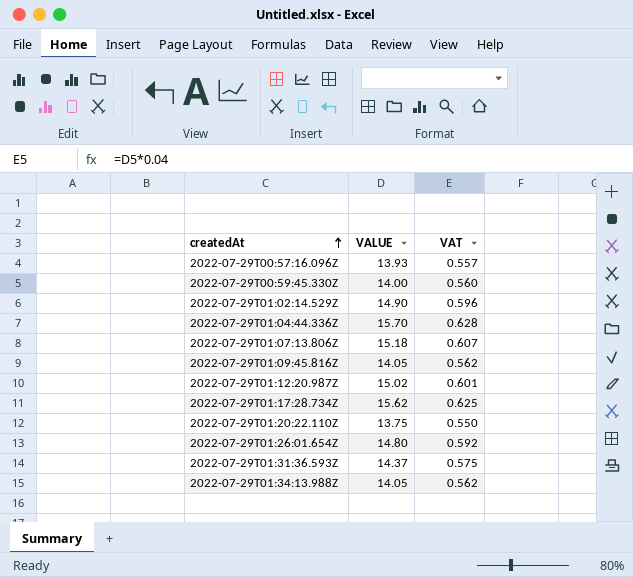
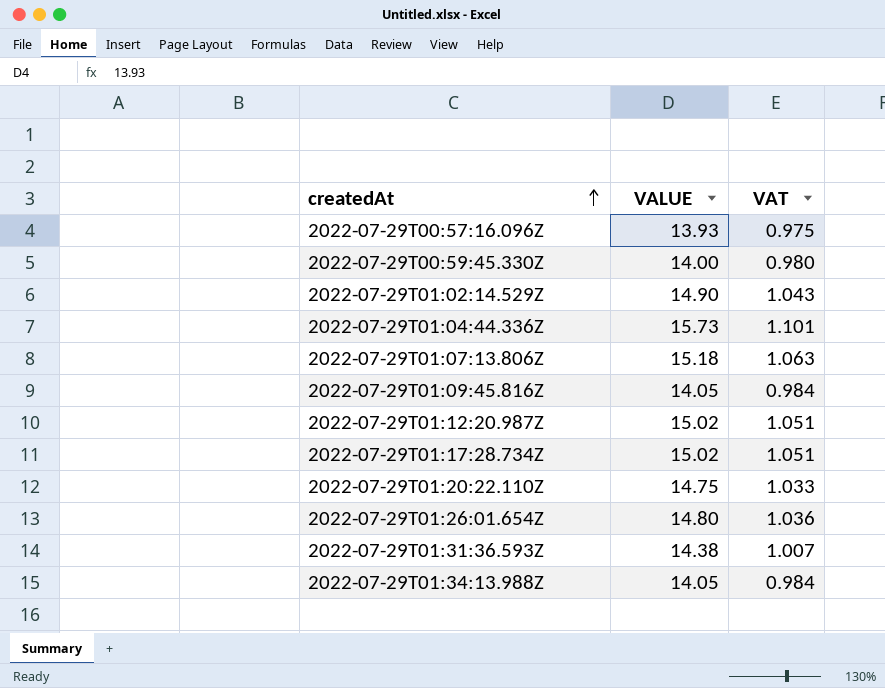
column VAT | formula: [VALUE] * 0.04 -> [VALUE] * 0.07
2022-07-29T01:04:44.336Z | VALUE: 15.70 -> 15.73
2022-07-29T01:17:28.734Z | VALUE: 15.62 -> 15.02
2022-07-29T01:20:22.110Z | VALUE: 13.75 -> 14.75
2022-07-29T01:31:36.593Z | VALUE: 14.37 -> 14.38

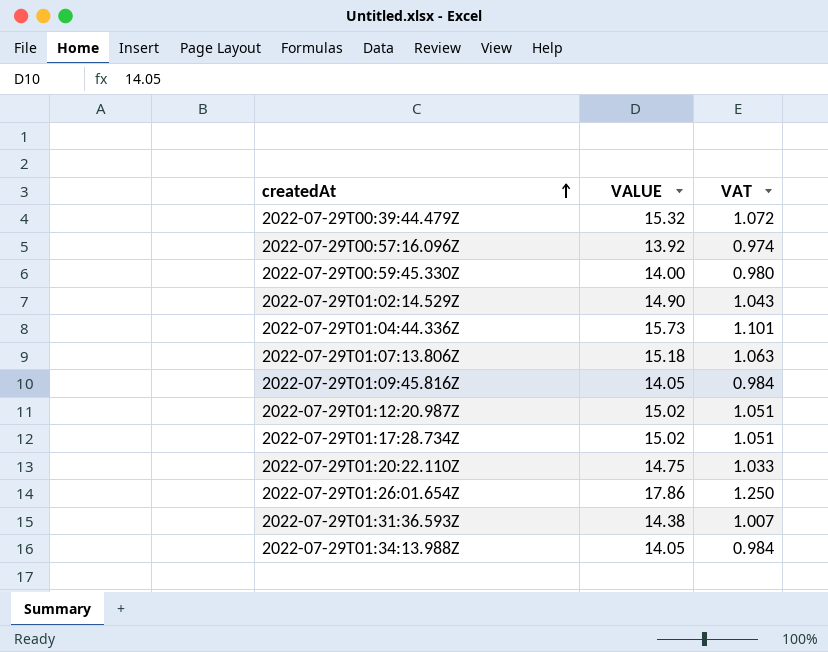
row 2022-07-29T00:39:44.479Z: none -> 15.32 | 1.072
2022-07-29T00:57:16.096Z | VALUE: 13.93 -> 13.92
2022-07-29T00:57:16.096Z | VAT: 0.975 -> 0.974
2022-07-29T01:26:01.654Z | VALUE: 14.80 -> 17.86
2022-07-29T01:26:01.654Z | VAT: 1.036 -> 1.250

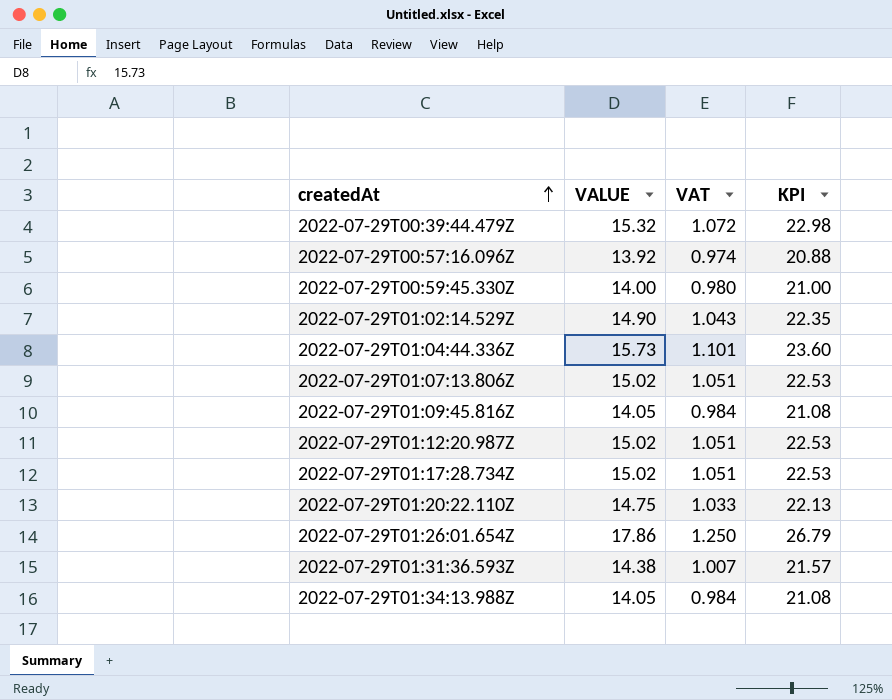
column KPI | formula: none -> [VALUE] * 1.5
2022-07-29T01:07:13.806Z | VALUE: 15.18 -> 15.02
2022-07-29T01:07:13.806Z | VAT: 1.063 -> 1.051

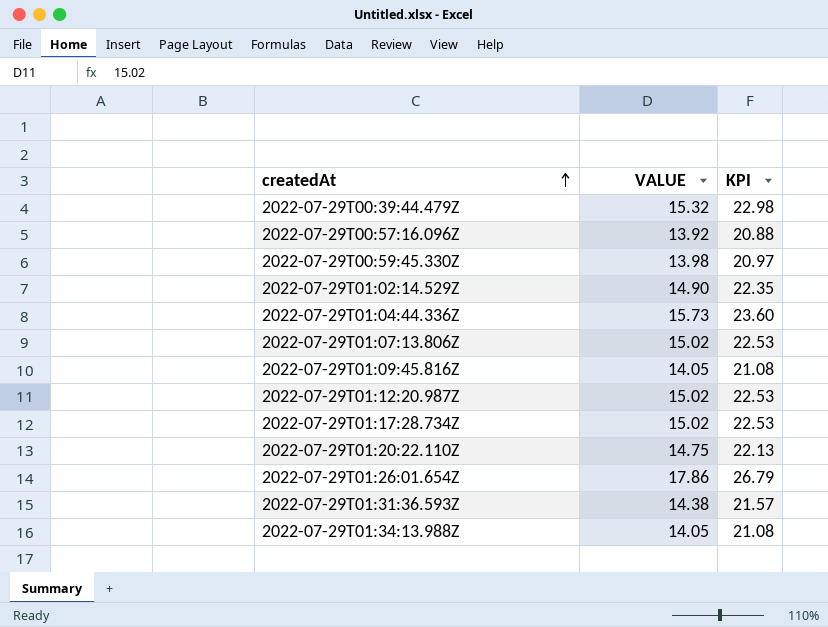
column VAT | formula: [VALUE] * 0.07 -> none
2022-07-29T00:59:45.330Z | VALUE: 14.00 -> 13.98
2022-07-29T00:59:45.330Z | KPI: 21.00 -> 20.97

